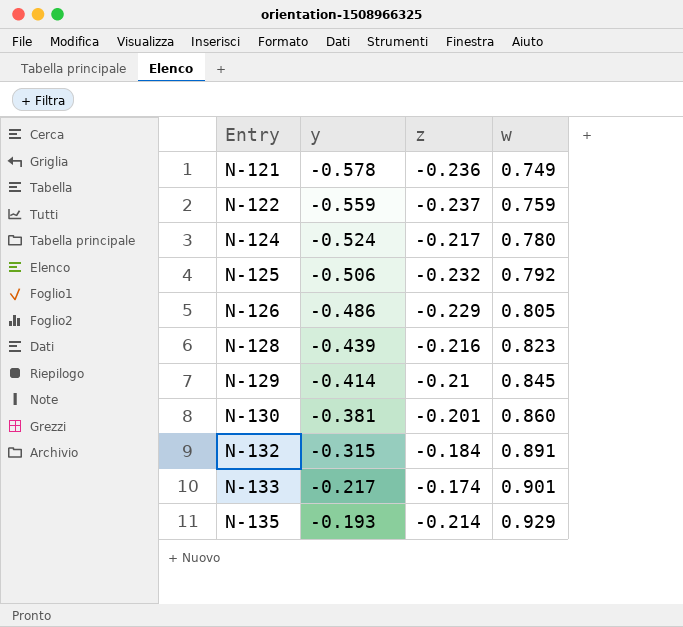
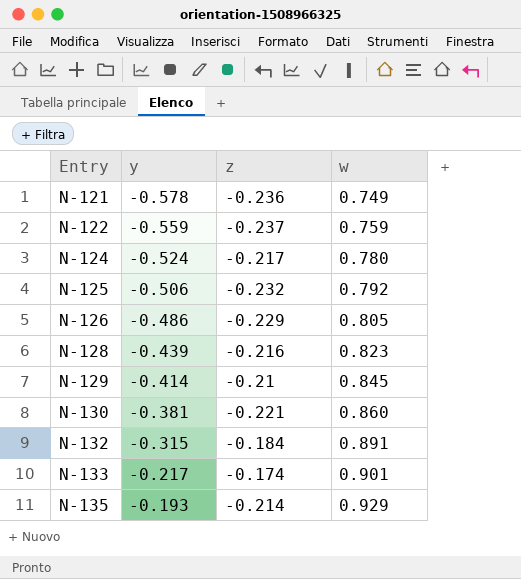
N-130 | z: -0.201 -> -0.221

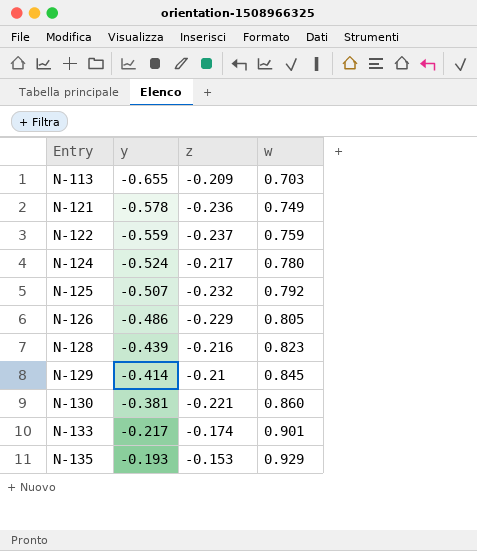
row N-132: -0.315 | -0.184 | 0.891 -> none
row N-113: none -> -0.655 | -0.209 | 0.703
N-125 | y: -0.506 -> -0.507
N-135 | z: -0.214 -> -0.153

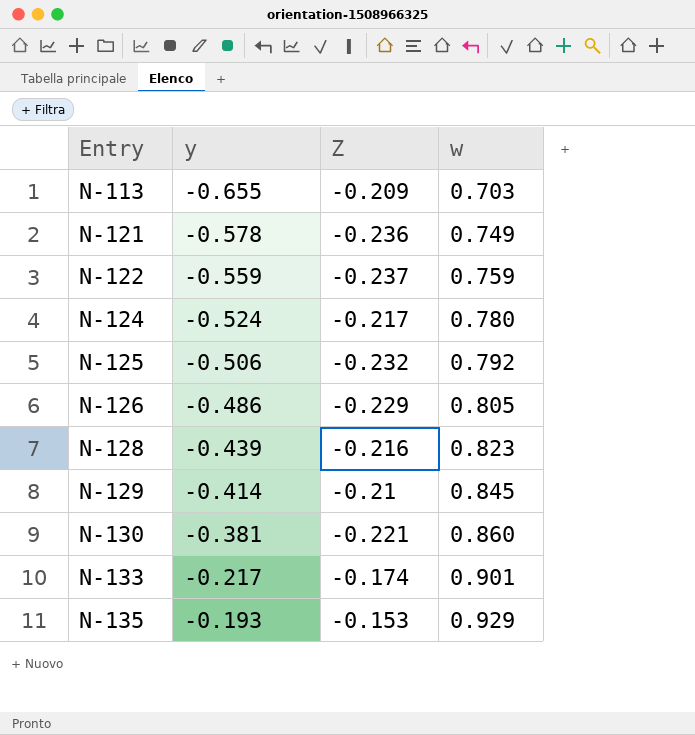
column name: z -> Z
N-125 | y: -0.507 -> -0.506

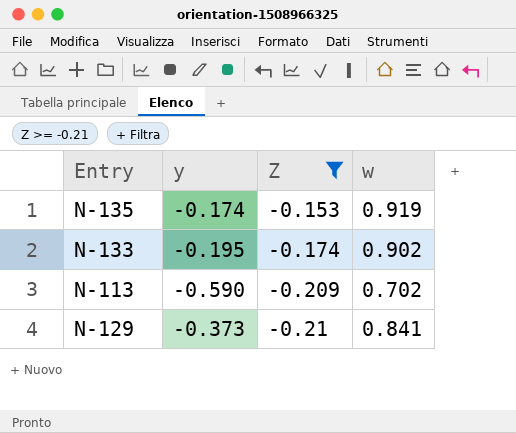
filter: none -> Z >= -0.21
row order: Entry ascending -> Z descending
N-135 | y: -0.193 -> -0.174
N-135 | w: 0.929 -> 0.919
N-133 | y: -0.217 -> -0.195
N-133 | w: 0.901 -> 0.902
N-113 | y: -0.655 -> -0.590
N-113 | w: 0.703 -> 0.702
N-129 | y: -0.414 -> -0.373
N-129 | w: 0.845 -> 0.841

